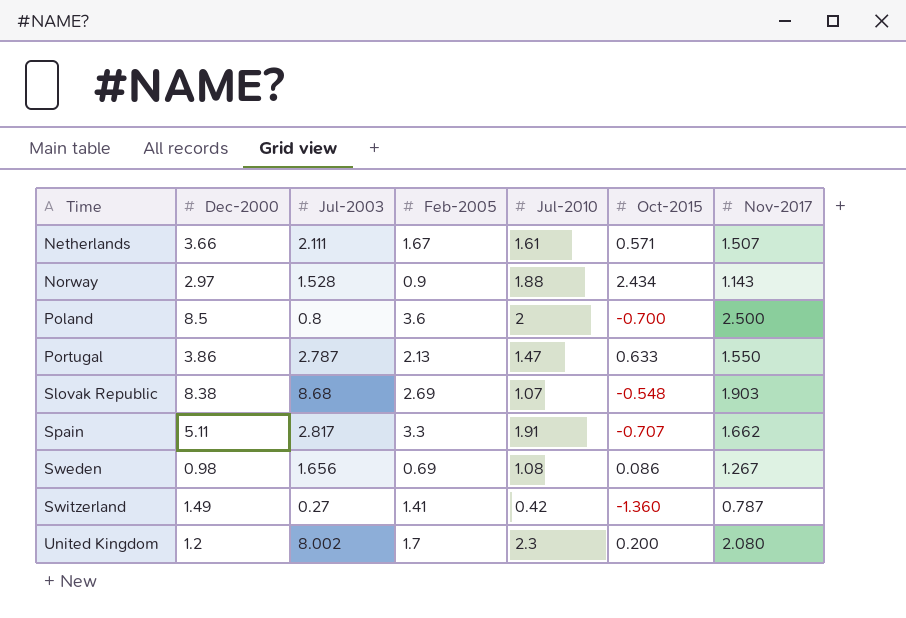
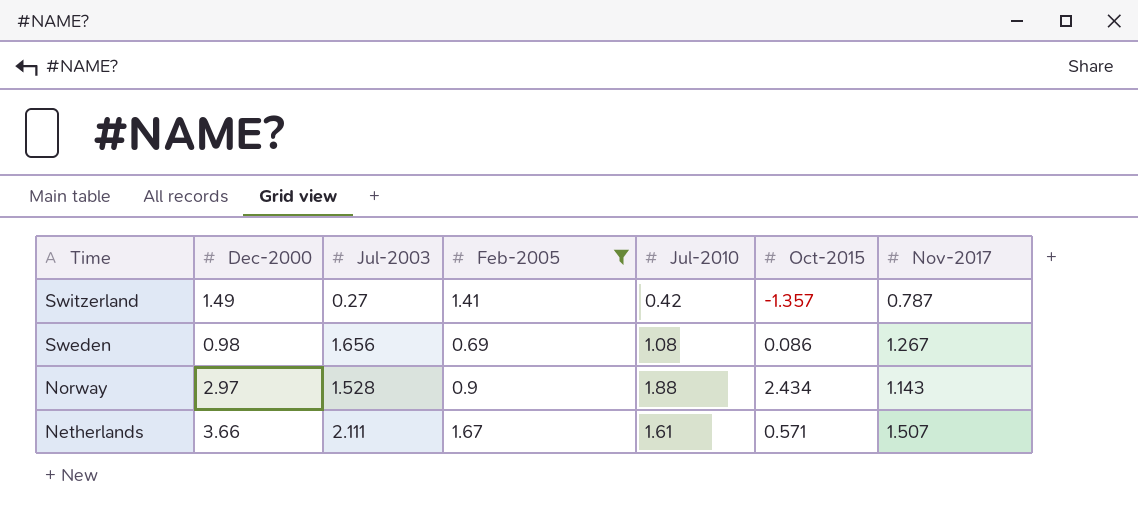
filter: none -> Feb-2005 <= 1.67
row order: Time ascending -> Time descending
Switzerland | Oct-2015: -1.360 -> -1.357

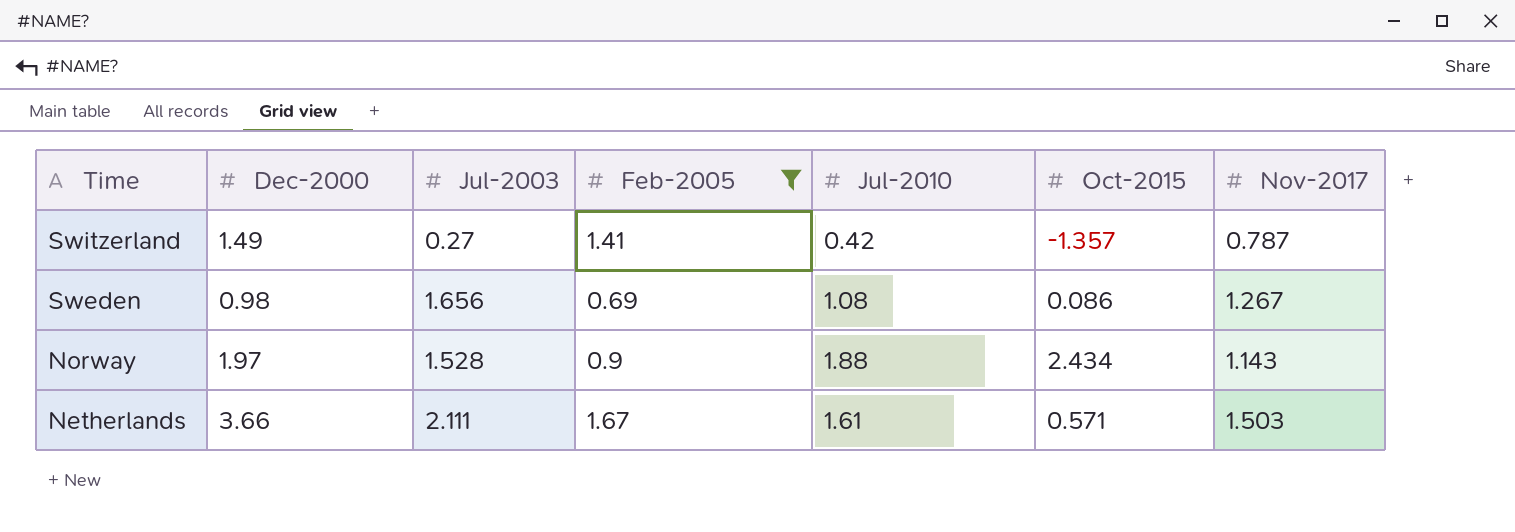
Norway | Dec-2000: 2.97 -> 1.97
Netherlands | Nov-2017: 1.507 -> 1.503

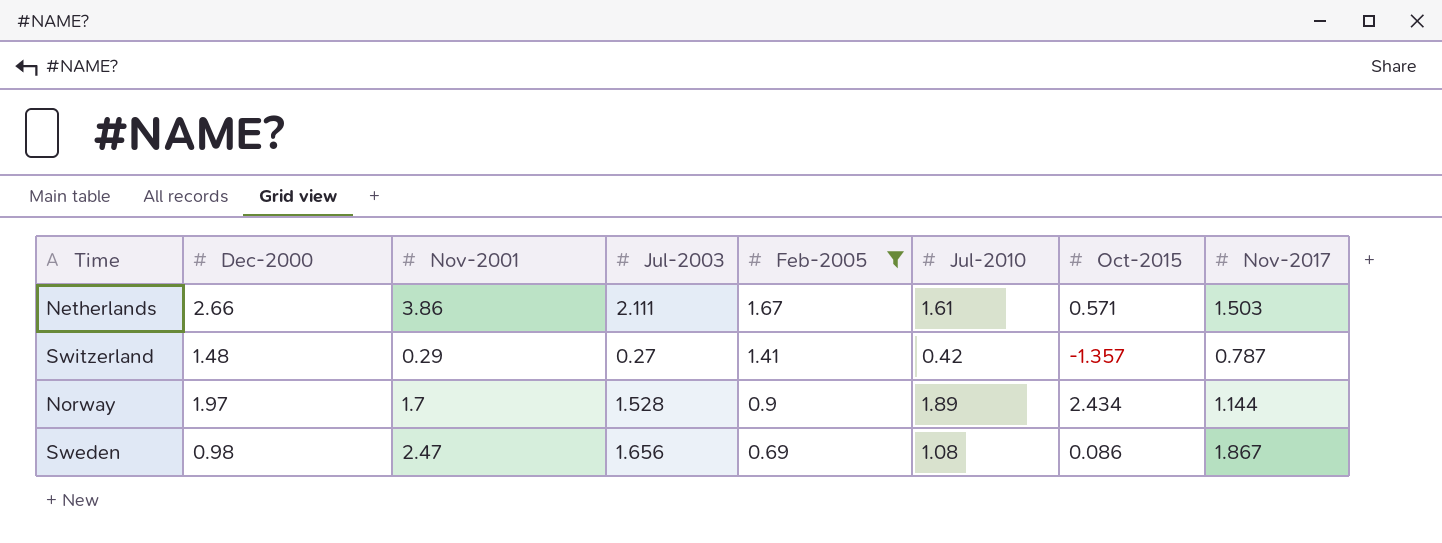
row order: Time descending -> Feb-2005 descending
column Nov-2001 | position: none -> 3
Netherlands | Dec-2000: 3.66 -> 2.66
Switzerland | Dec-2000: 1.49 -> 1.48
Norway | Jul-2010: 1.88 -> 1.89
Norway | Nov-2017: 1.143 -> 1.144
Sweden | Nov-2017: 1.267 -> 1.867

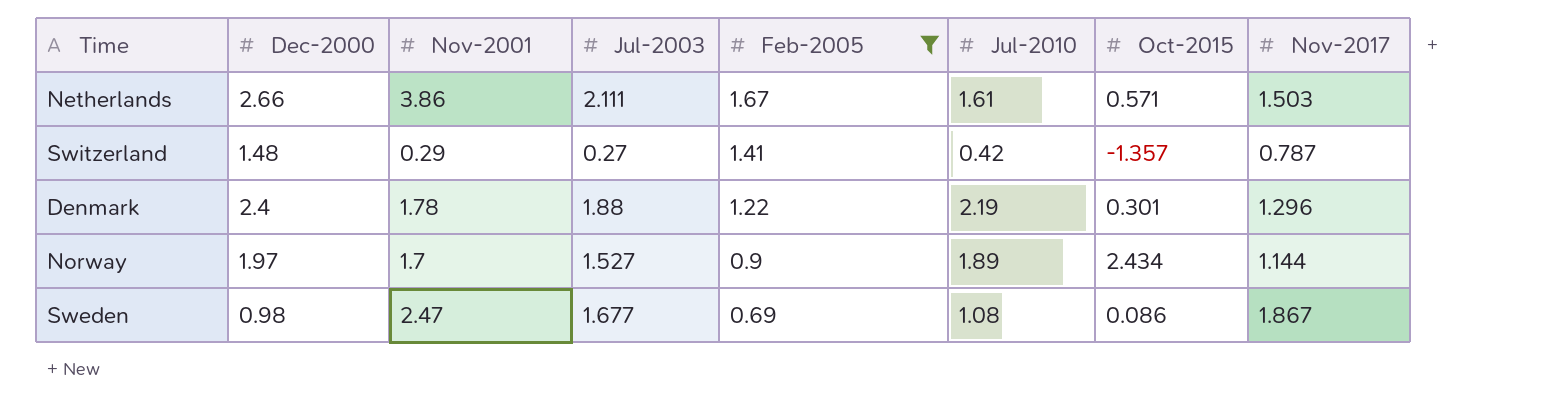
row Denmark: none -> 2.4 | 1.78 | 1.88 | 1.22 | 2.19 | 0.301 | 1.296
Norway | Jul-2003: 1.528 -> 1.527
Sweden | Jul-2003: 1.656 -> 1.677

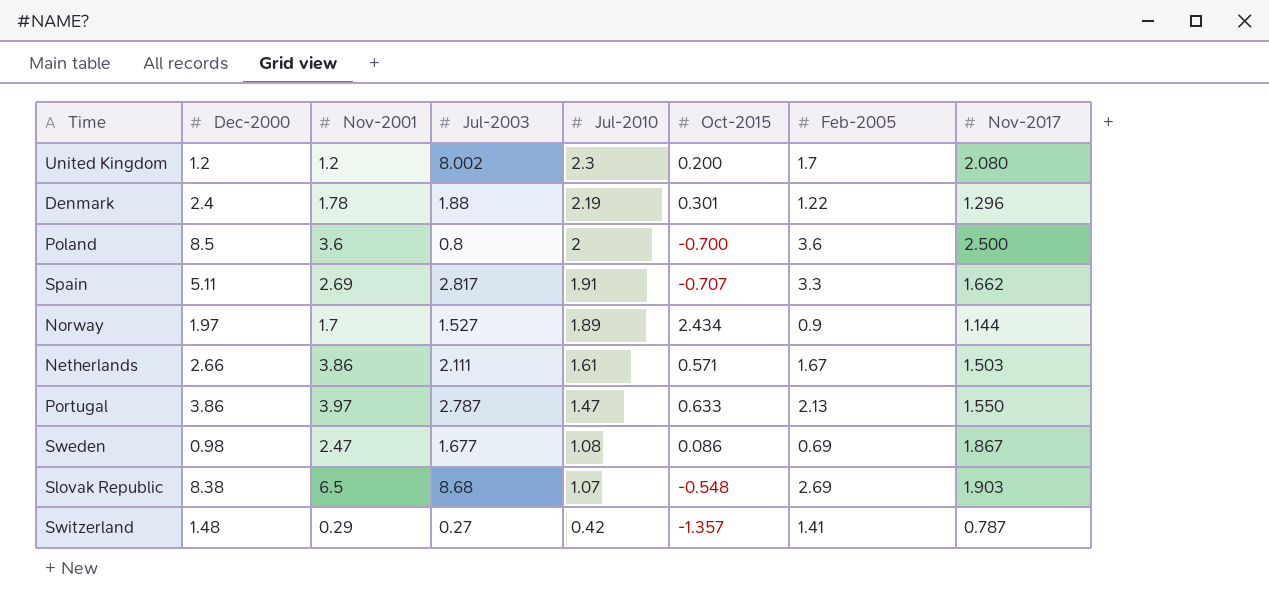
filter: Feb-2005 <= 1.67 -> none
row order: Feb-2005 descending -> Jul-2010 descending
column Feb-2005 | position: 5 -> 7

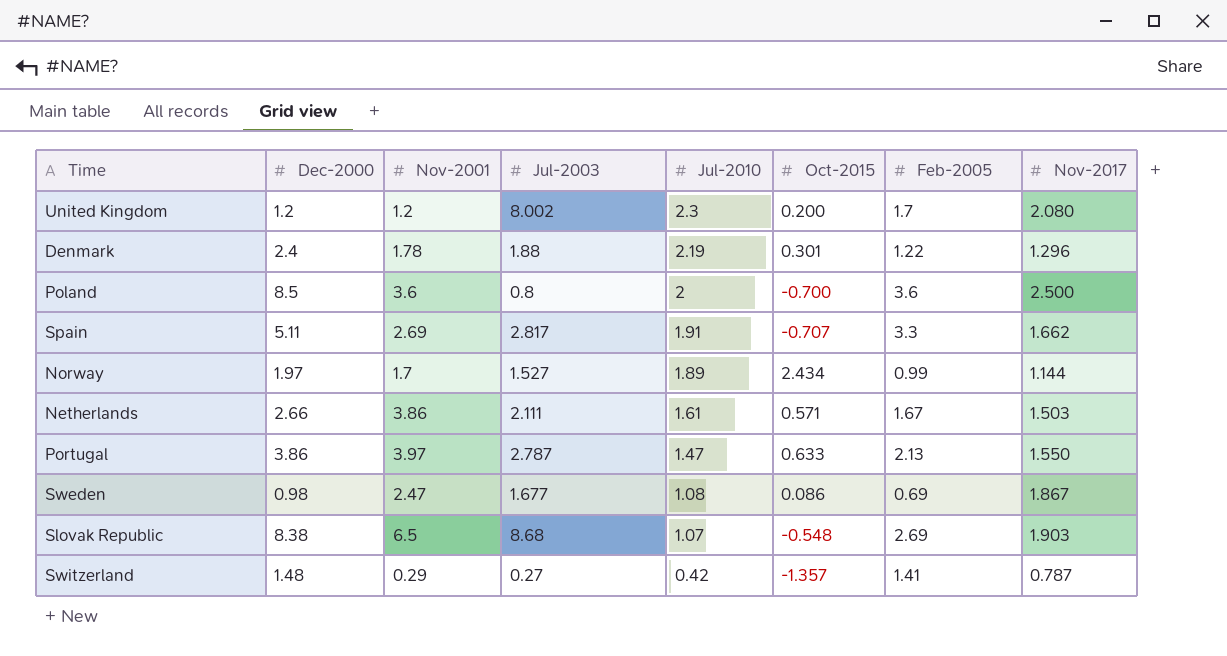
Norway | Feb-2005: 0.9 -> 0.99

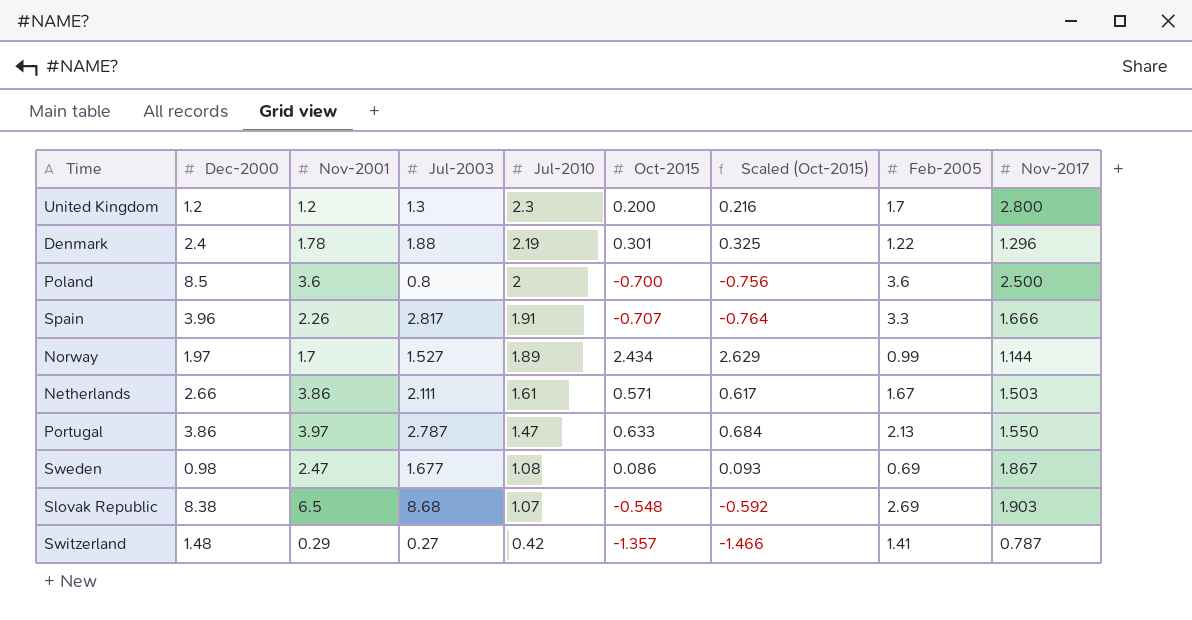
column Scaled (Oct-2015) | formula: none -> [Oct-2015] * 1.08
United Kingdom | Jul-2003: 8.002 -> 1.3
United Kingdom | Nov-2017: 2.080 -> 2.800
Spain | Dec-2000: 5.11 -> 3.96
Spain | Nov-2001: 2.69 -> 2.26
Spain | Nov-2017: 1.662 -> 1.666

